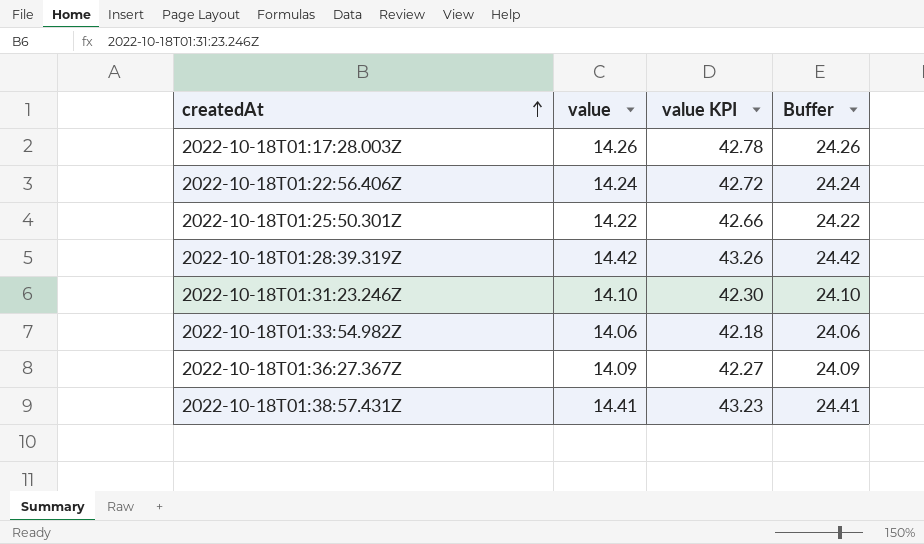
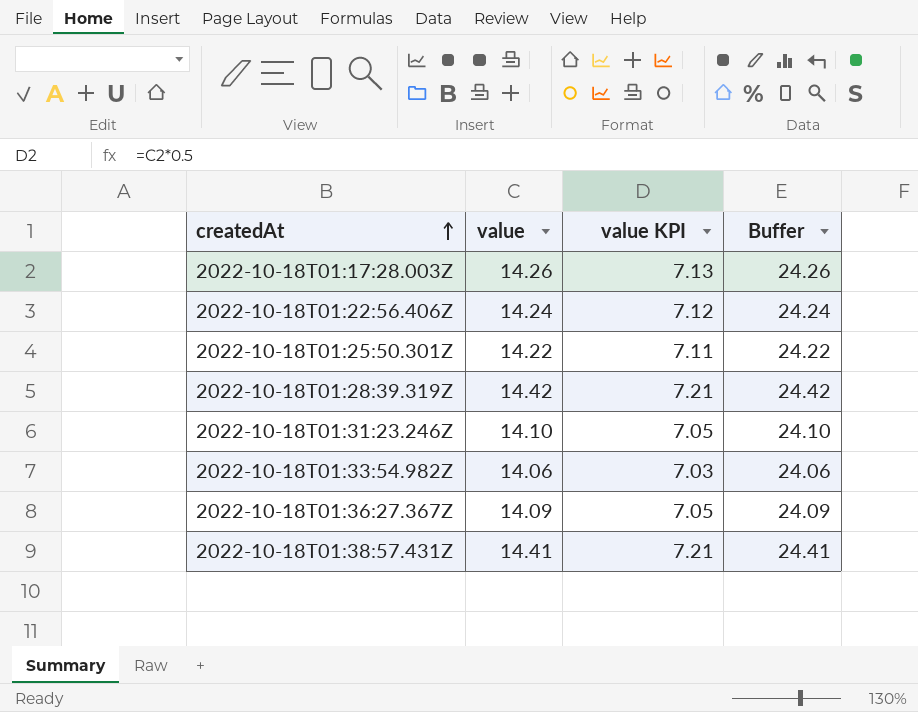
column value KPI | formula: [value] * 3 -> [value] * 0.5

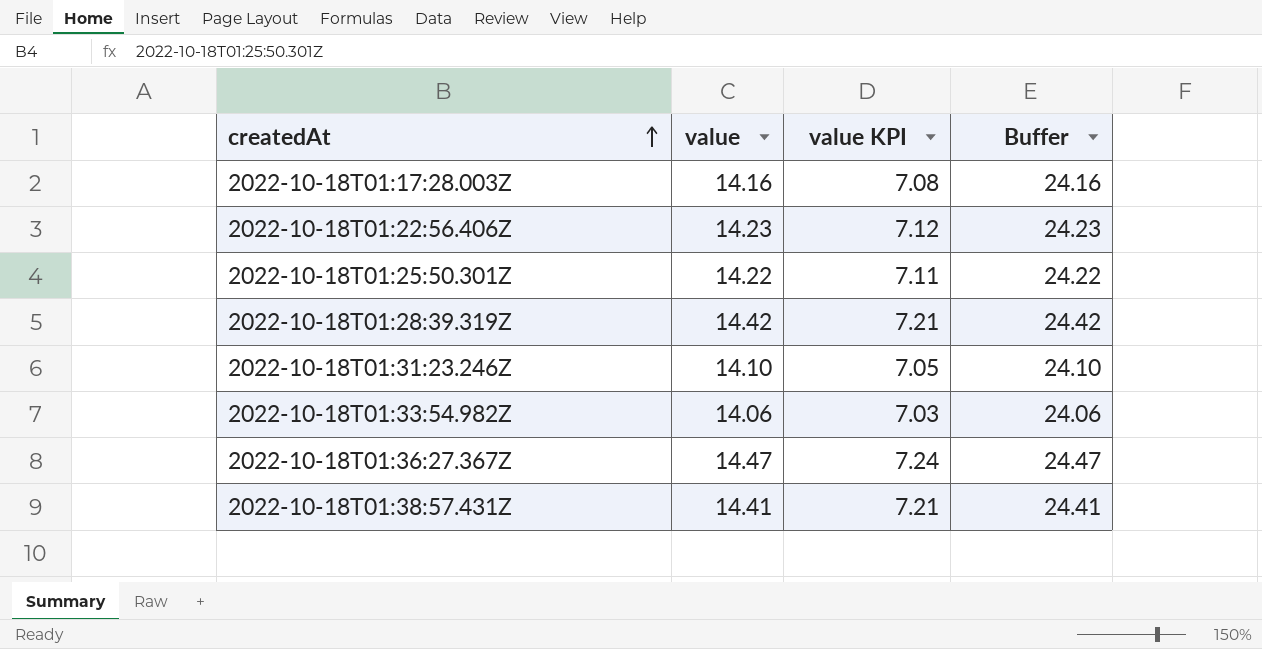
2022-10-18T01:17:28.003Z | value: 14.26 -> 14.16
2022-10-18T01:17:28.003Z | value KPI: 7.13 -> 7.08
2022-10-18T01:17:28.003Z | Buffer: 24.26 -> 24.16
2022-10-18T01:22:56.406Z | value: 14.24 -> 14.23
2022-10-18T01:22:56.406Z | Buffer: 24.24 -> 24.23
2022-10-18T01:36:27.367Z | value: 14.09 -> 14.47
2022-10-18T01:36:27.367Z | value KPI: 7.05 -> 7.24
2022-10-18T01:36:27.367Z | Buffer: 24.09 -> 24.47

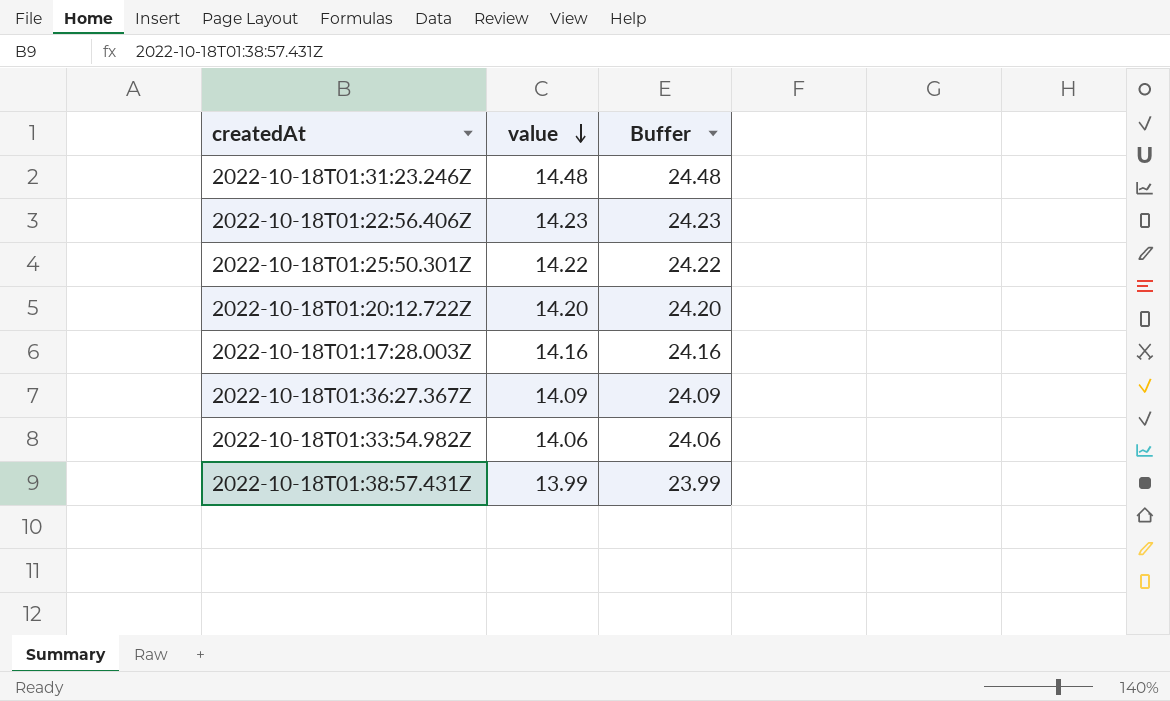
row order: createdAt ascending -> value descending
column value KPI | formula: [value] * 0.5 -> none
row 2022-10-18T01:28:39.319Z: 14.42 | 7.21 | 24.42 -> none
2022-10-18T01:31:23.246Z | value: 14.10 -> 14.48
2022-10-18T01:31:23.246Z | Buffer: 24.10 -> 24.48
row 2022-10-18T01:20:12.722Z: none -> 14.20 | 24.20
2022-10-18T01:36:27.367Z | value: 14.47 -> 14.09
2022-10-18T01:36:27.367Z | Buffer: 24.47 -> 24.09
2022-10-18T01:38:57.431Z | value: 14.41 -> 13.99
2022-10-18T01:38:57.431Z | Buffer: 24.41 -> 23.99

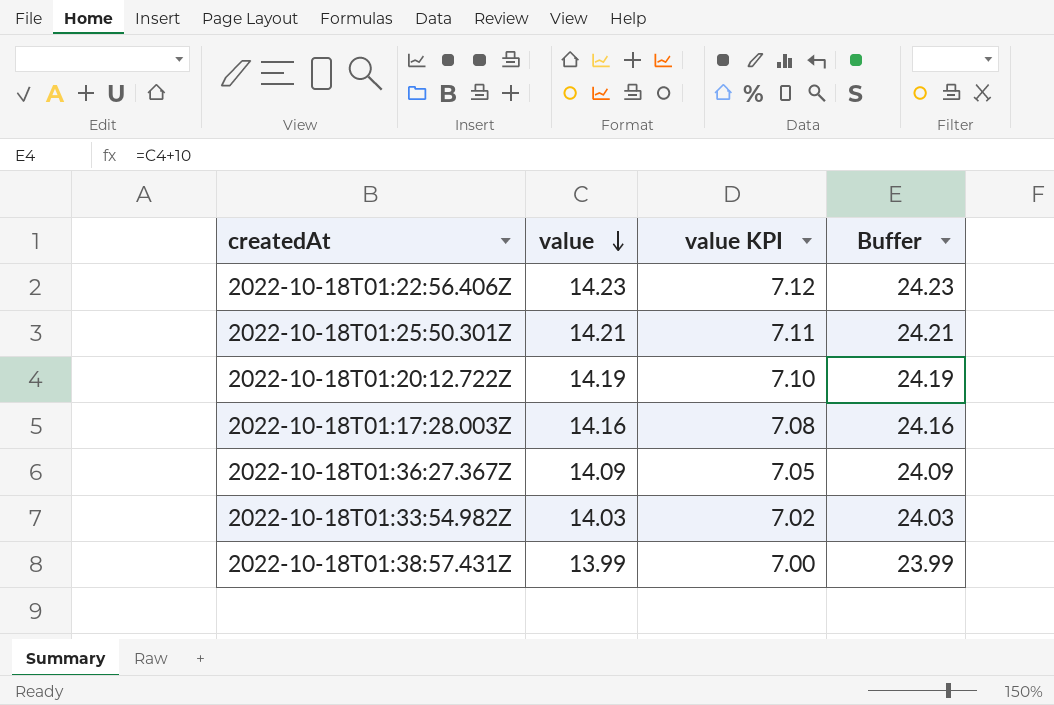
column value KPI | formula: none -> [value] * 0.5
row 2022-10-18T01:31:23.246Z: 14.48 | 24.48 -> none
2022-10-18T01:25:50.301Z | value: 14.22 -> 14.21
2022-10-18T01:25:50.301Z | Buffer: 24.22 -> 24.21
2022-10-18T01:20:12.722Z | value: 14.20 -> 14.19
2022-10-18T01:20:12.722Z | Buffer: 24.20 -> 24.19
2022-10-18T01:33:54.982Z | value: 14.06 -> 14.03
2022-10-18T01:33:54.982Z | Buffer: 24.06 -> 24.03

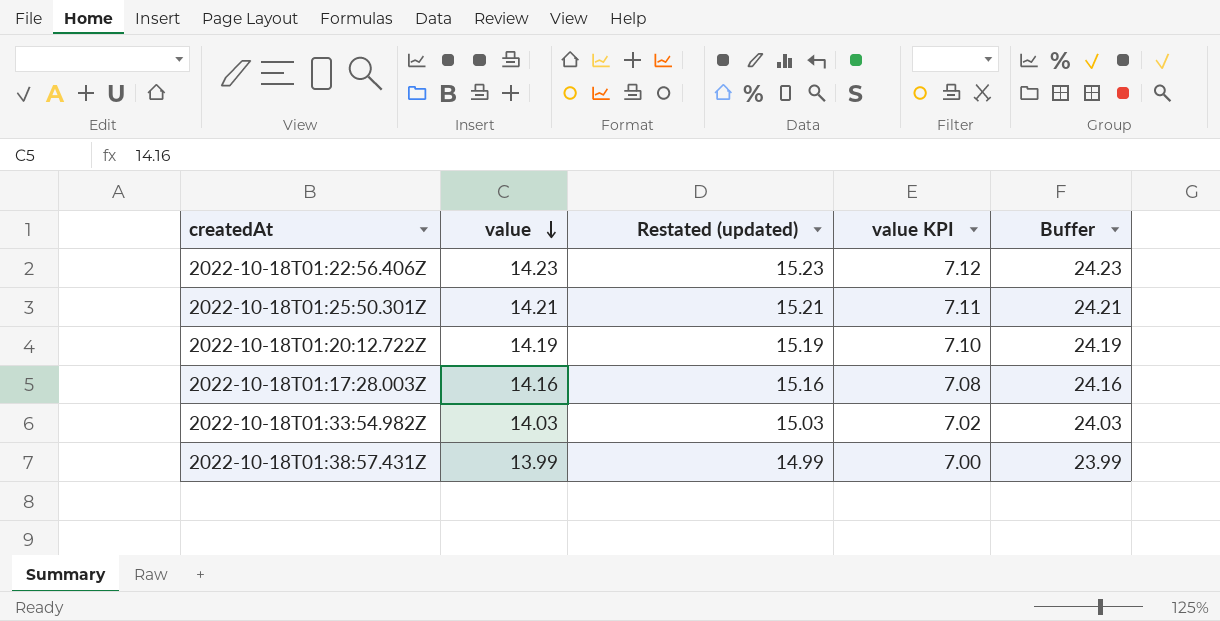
column Restated (updated) | formula: none -> [value] + 1
row 2022-10-18T01:36:27.367Z: 14.09 | 7.05 | 24.09 -> none

